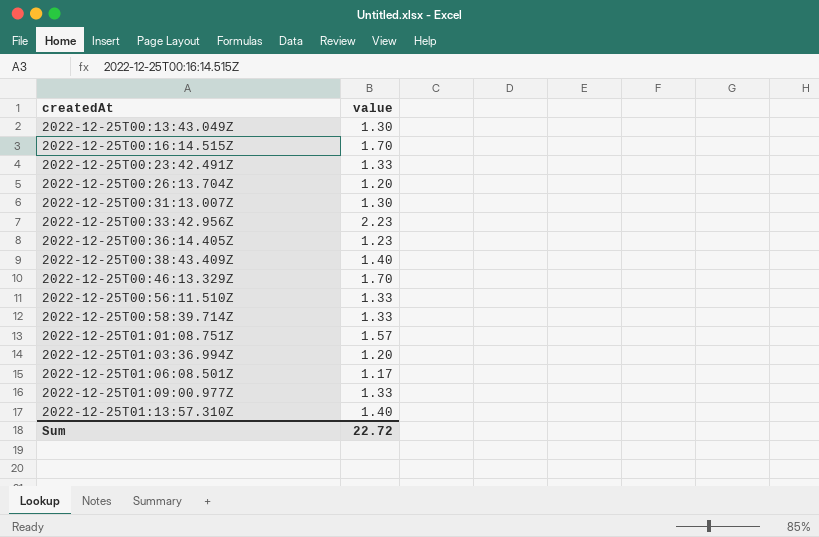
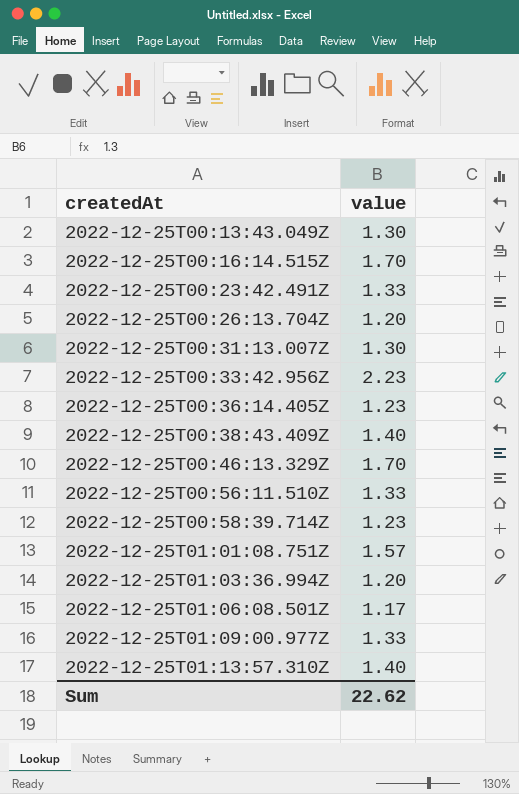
2022-12-25T00:58:39.714Z | value: 1.33 -> 1.23
Sum | value: 22.72 -> 22.62

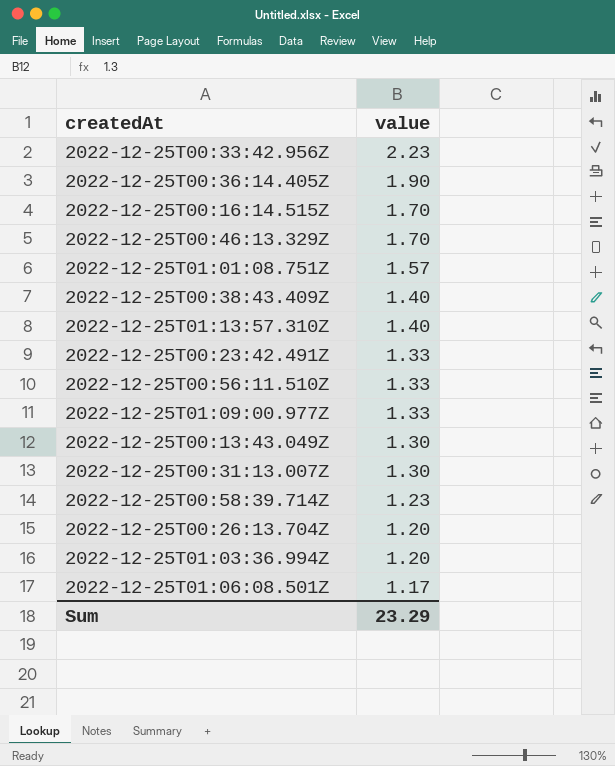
row order: createdAt ascending -> value descending
2022-12-25T00:36:14.405Z | value: 1.23 -> 1.90
Sum | value: 22.62 -> 23.29

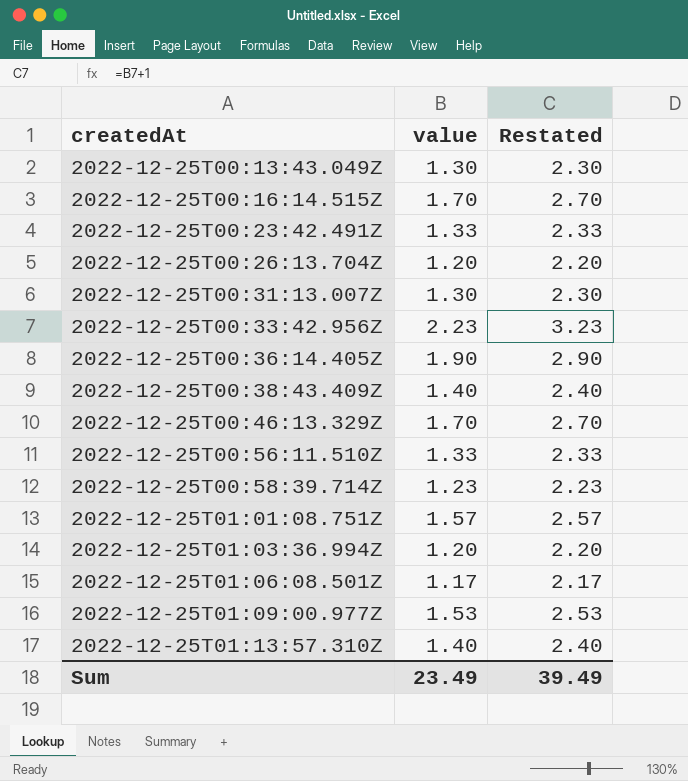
row order: value descending -> createdAt ascending
column Restated | formula: none -> [value] + 1
2022-12-25T01:09:00.977Z | value: 1.33 -> 1.53
Sum | value: 23.29 -> 23.49

